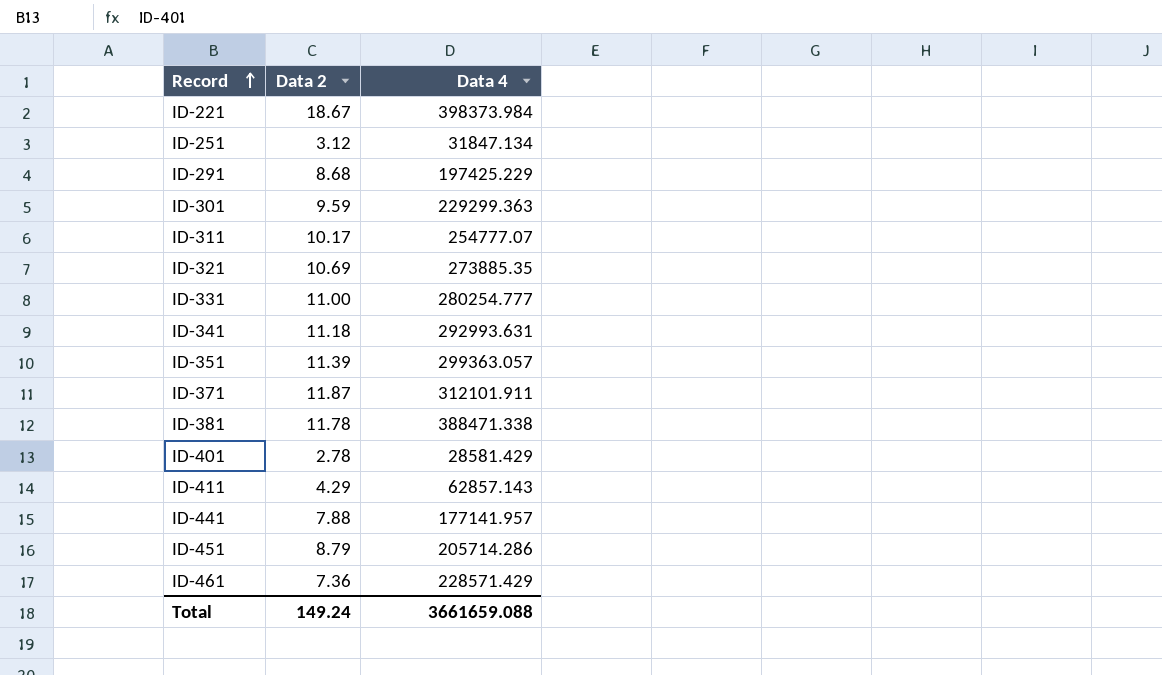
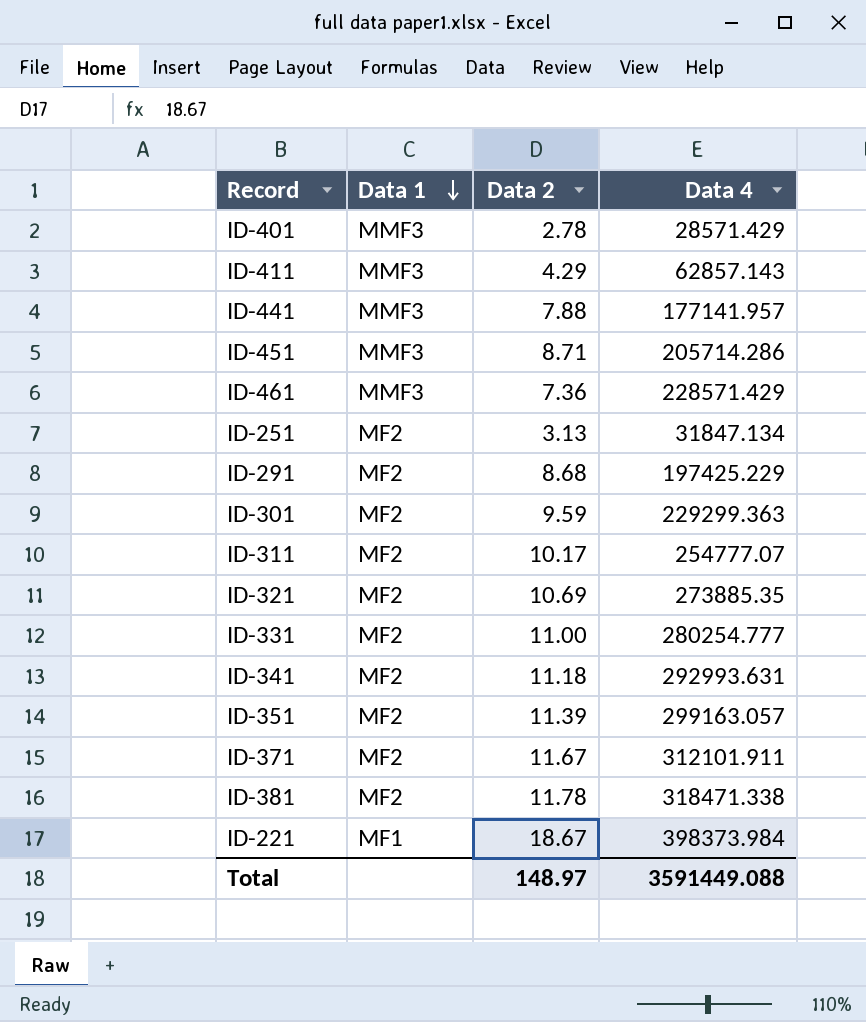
row order: Record ascending -> Data 1 descending
column Data 1 | position: none -> 2
ID-401 | Data 4: 28581.429 -> 28571.429
ID-451 | Data 2: 8.79 -> 8.71
ID-251 | Data 2: 3.12 -> 3.13
ID-351 | Data 4: 299363.057 -> 299163.057
ID-371 | Data 2: 11.87 -> 11.67
ID-381 | Data 4: 388471.338 -> 318471.338
Total | Data 2: 149.24 -> 148.97
Total | Data 4: 3661659.088 -> 3591449.088

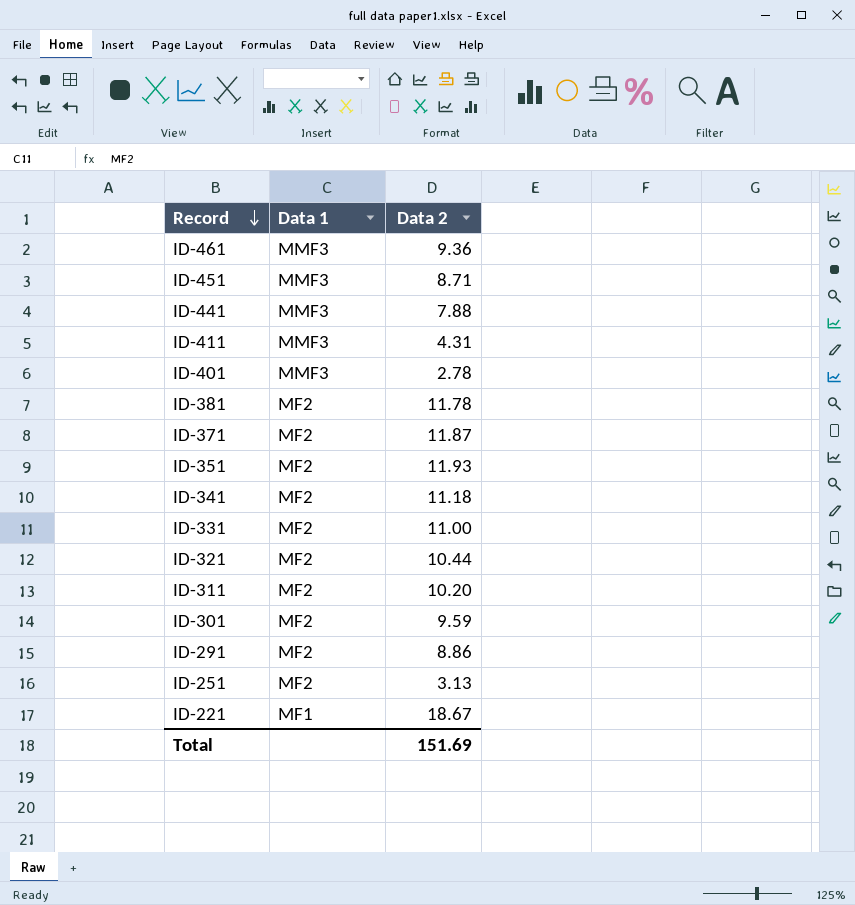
row order: Data 1 descending -> Record descending
column Data 4 | position: 4 -> none
ID-461 | Data 2: 7.36 -> 9.36
ID-411 | Data 2: 4.29 -> 4.31
ID-371 | Data 2: 11.67 -> 11.87
ID-351 | Data 2: 11.39 -> 11.93
ID-321 | Data 2: 10.69 -> 10.44
ID-311 | Data 2: 10.17 -> 10.20
ID-291 | Data 2: 8.68 -> 8.86
Total | Data 2: 148.97 -> 151.69

